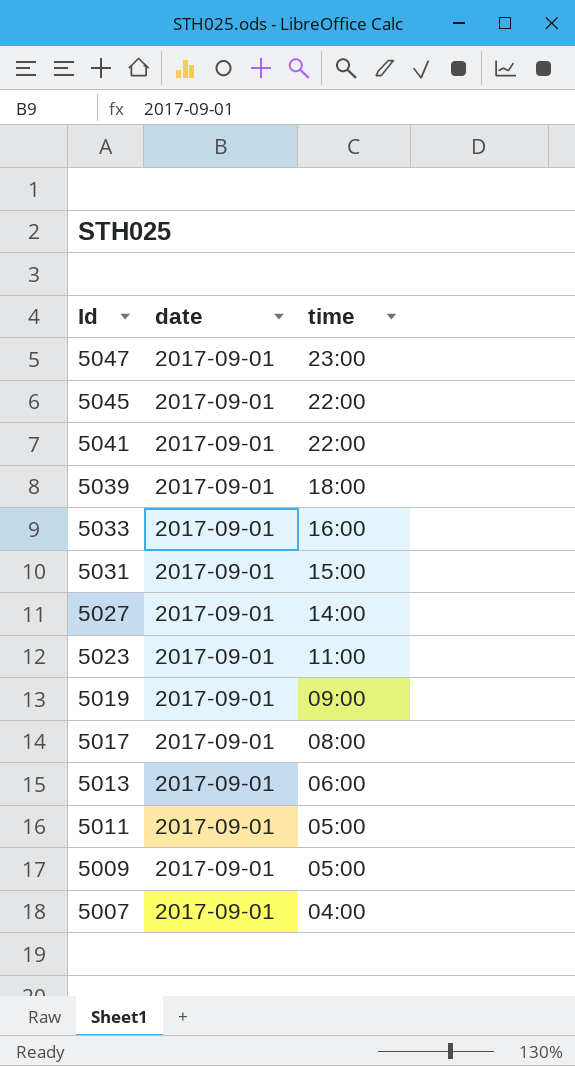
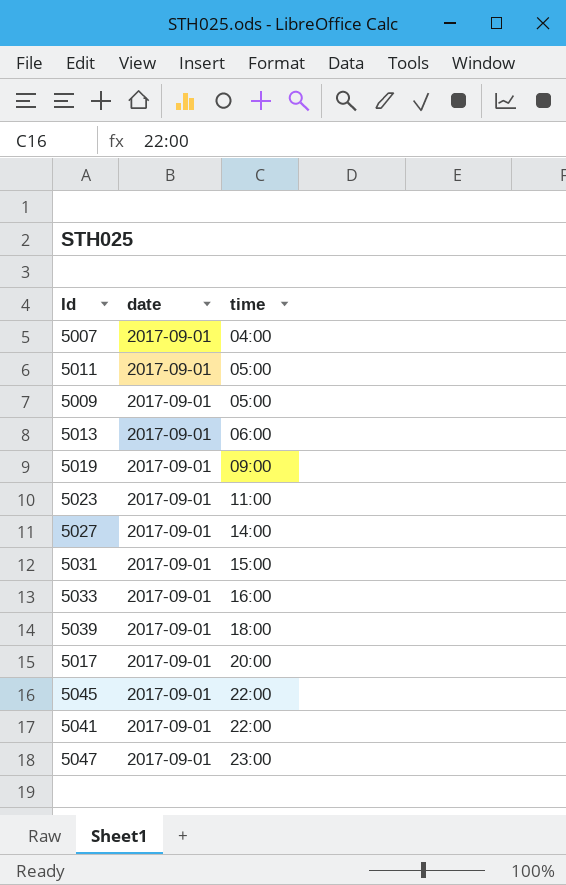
row order: Id descending -> time ascending
5017 | time: 08:00 -> 20:00

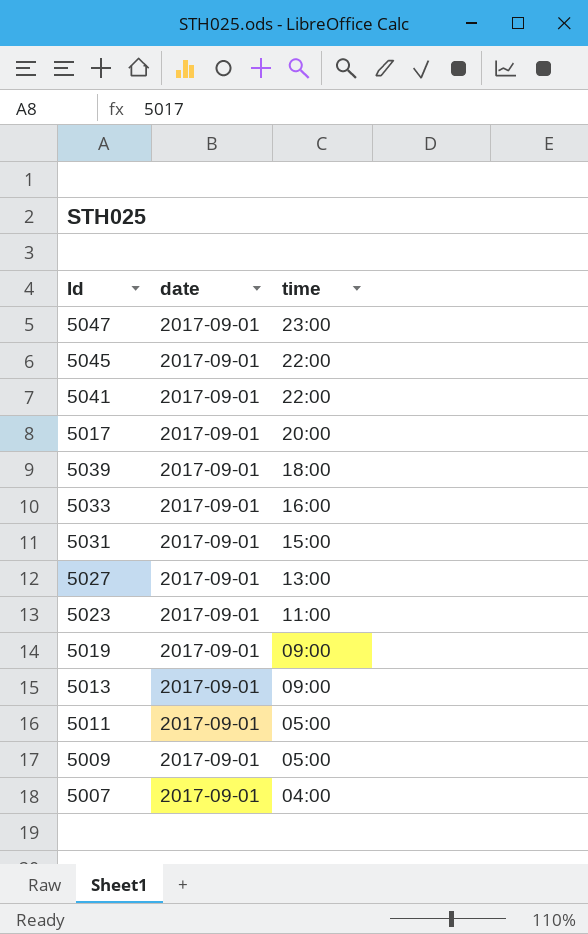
row order: time ascending -> time descending
5027 | time: 14:00 -> 13:00
5013 | time: 06:00 -> 09:00

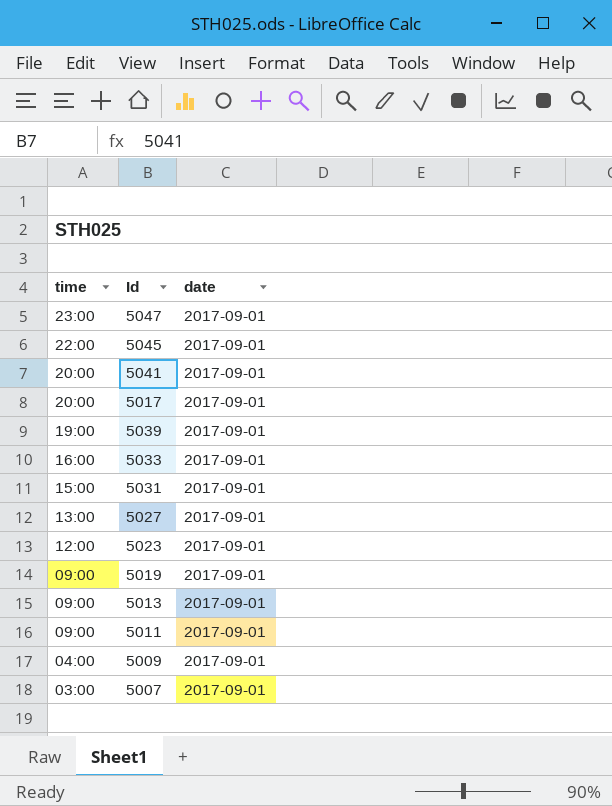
column time | position: 3 -> 1
5041 | time: 22:00 -> 20:00
5039 | time: 18:00 -> 19:00
5023 | time: 11:00 -> 12:00
5011 | time: 05:00 -> 09:00
5009 | time: 05:00 -> 04:00
5007 | time: 04:00 -> 03:00

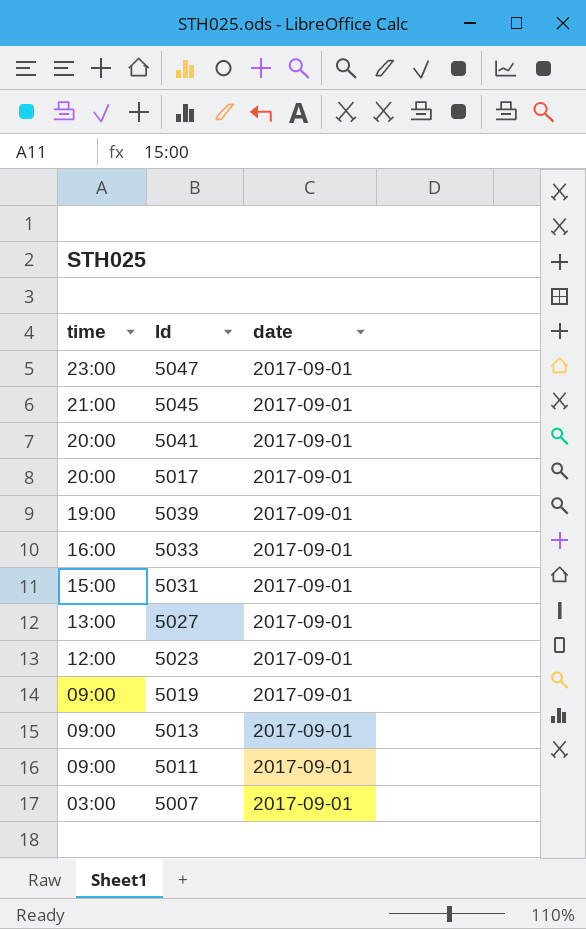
row 5009: 04:00 | 2017-09-01 -> none
5045 | time: 22:00 -> 21:00

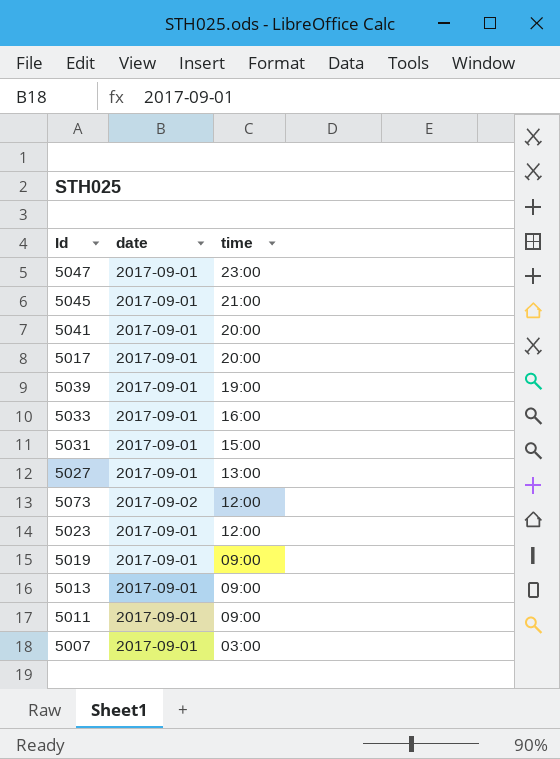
column time | position: 1 -> 3
row 5073: none -> 2017-09-02 | 12:00

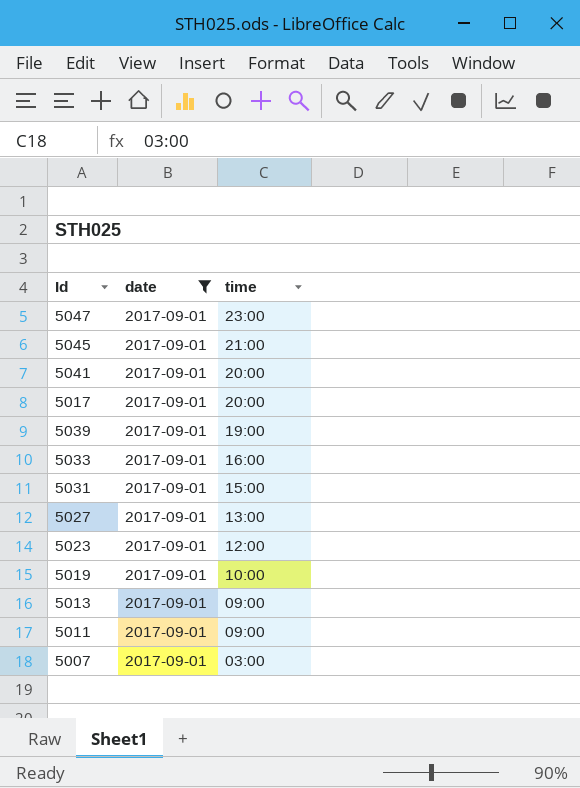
filter: none -> date = 2017-09-01
5019 | time: 09:00 -> 10:00

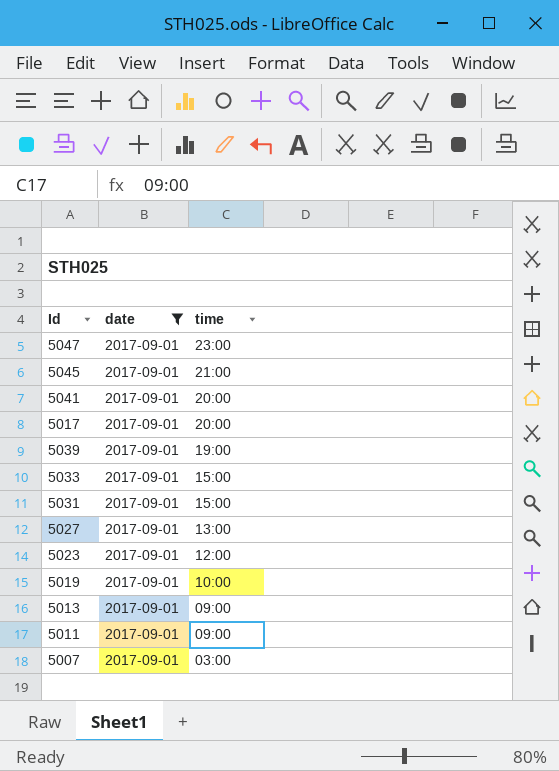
5033 | time: 16:00 -> 15:00

